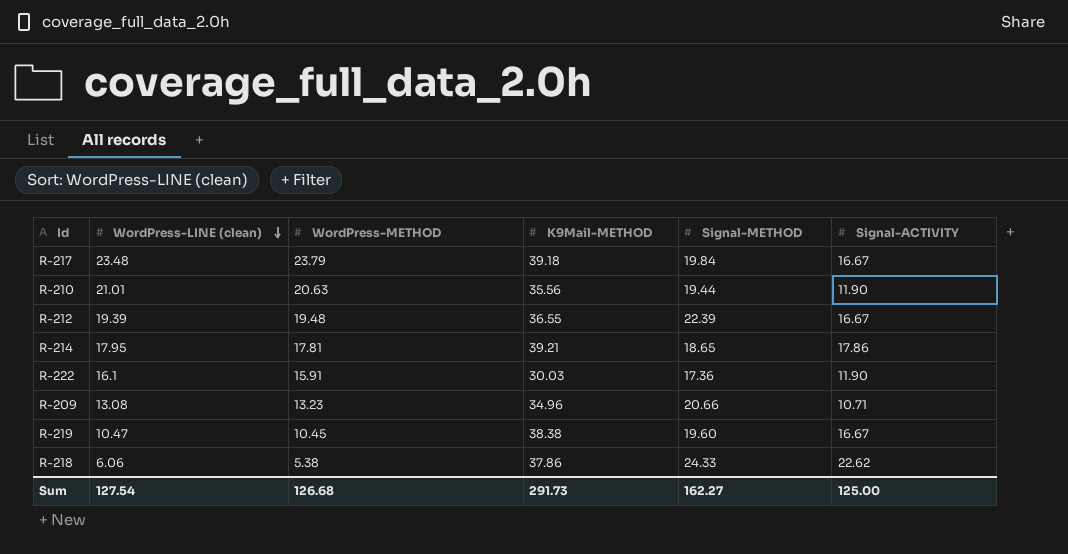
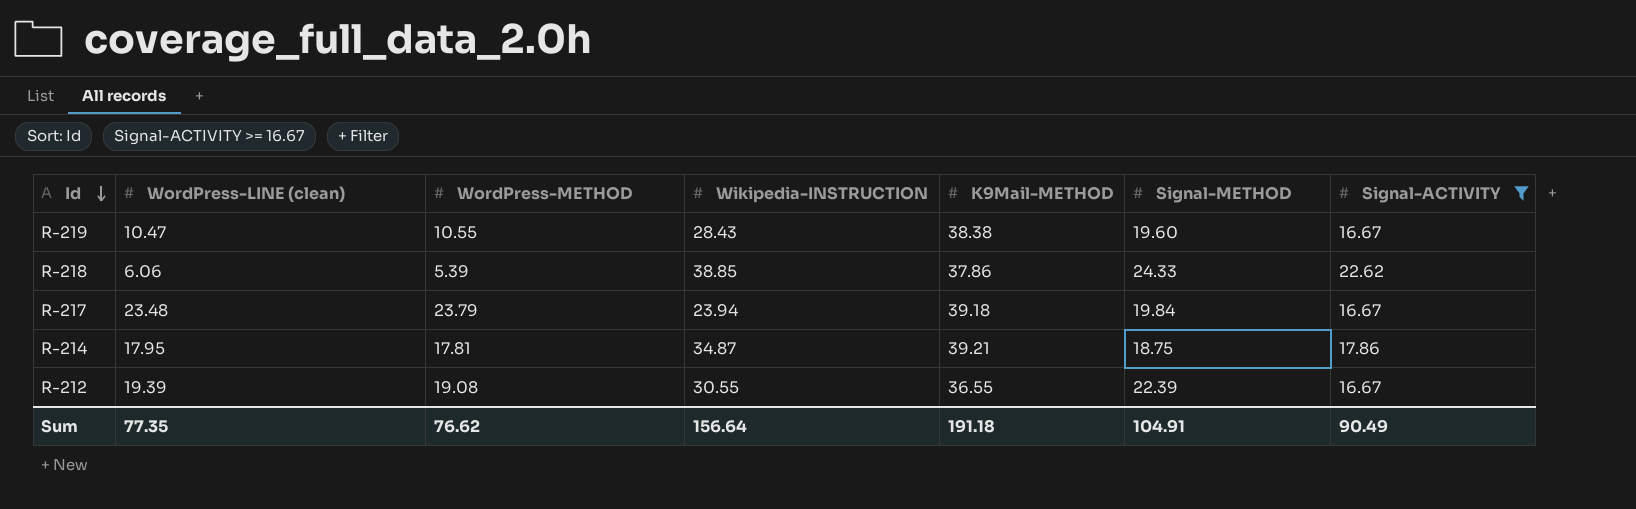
filter: none -> Signal-ACTIVITY >= 16.67
row order: WordPress-LINE (clean) descending -> Id descending
column Wikipedia-INSTRUCTION | position: none -> 4
R-219 | WordPress-METHOD: 10.45 -> 10.55
R-218 | WordPress-METHOD: 5.38 -> 5.39
R-214 | Signal-METHOD: 18.65 -> 18.75
R-212 | WordPress-METHOD: 19.48 -> 19.08
Sum | WordPress-LINE (clean): 127.54 -> 77.35
Sum | WordPress-METHOD: 126.68 -> 76.62
Sum | K9Mail-METHOD: 291.73 -> 191.18
Sum | Signal-METHOD: 162.27 -> 104.91
Sum | Signal-ACTIVITY: 125.00 -> 90.49

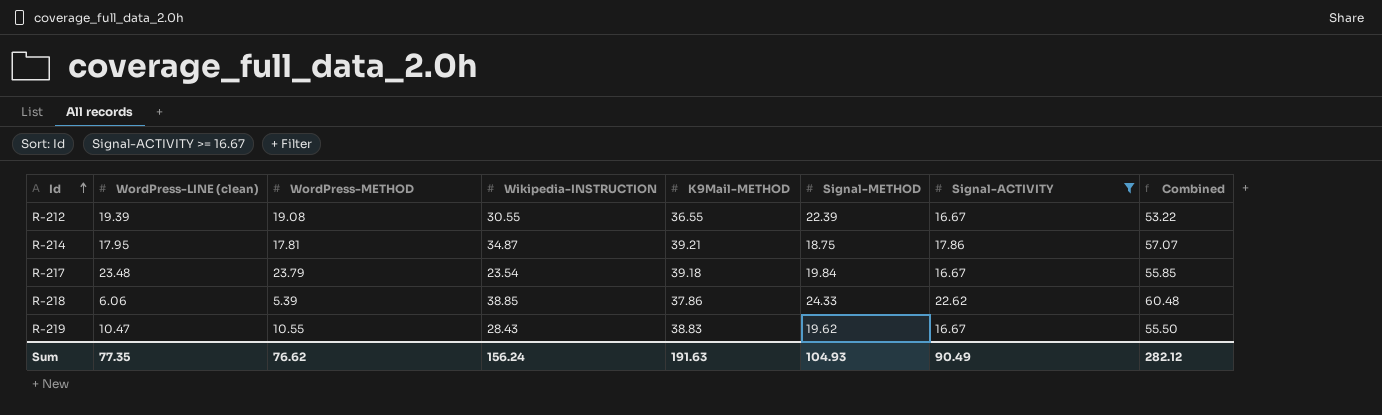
row order: Id descending -> Id ascending
column Combined | formula: none -> [K9Mail-METHOD] + [Signal-ACTIVITY]
R-217 | Wikipedia-INSTRUCTION: 23.94 -> 23.54
R-219 | K9Mail-METHOD: 38.38 -> 38.83
R-219 | Signal-METHOD: 19.60 -> 19.62
Sum | Wikipedia-INSTRUCTION: 156.64 -> 156.24
Sum | K9Mail-METHOD: 191.18 -> 191.63
Sum | Signal-METHOD: 104.91 -> 104.93

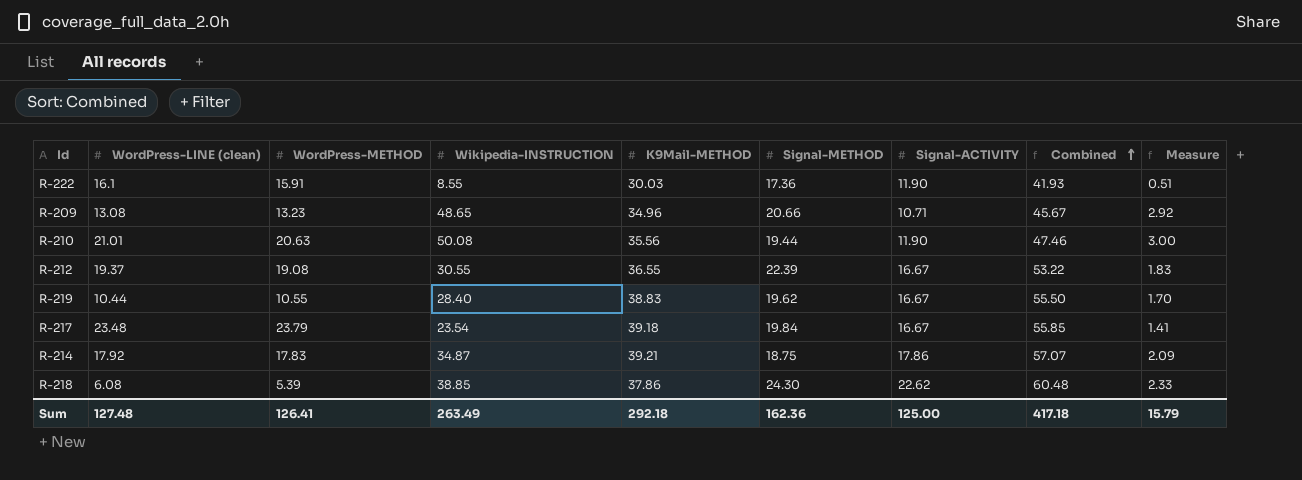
filter: Signal-ACTIVITY >= 16.67 -> none
row order: Id ascending -> Combined ascending
column Measure | formula: none -> [Wikipedia-INSTRUCTION] * 0.06
R-212 | WordPress-LINE (clean): 19.39 -> 19.37
R-219 | WordPress-LINE (clean): 10.47 -> 10.44
R-219 | Wikipedia-INSTRUCTION: 28.43 -> 28.40
R-214 | WordPress-LINE (clean): 17.95 -> 17.92
R-214 | WordPress-METHOD: 17.81 -> 17.83
R-218 | WordPress-LINE (clean): 6.06 -> 6.08
R-218 | Signal-METHOD: 24.33 -> 24.30
Sum | WordPress-LINE (clean): 77.35 -> 127.48
Sum | WordPress-METHOD: 76.62 -> 126.41
Sum | Wikipedia-INSTRUCTION: 156.24 -> 263.49
Sum | K9Mail-METHOD: 191.63 -> 292.18
Sum | Signal-METHOD: 104.93 -> 162.36
Sum | Signal-ACTIVITY: 90.49 -> 125.00
Sum | Combined: 282.12 -> 417.18

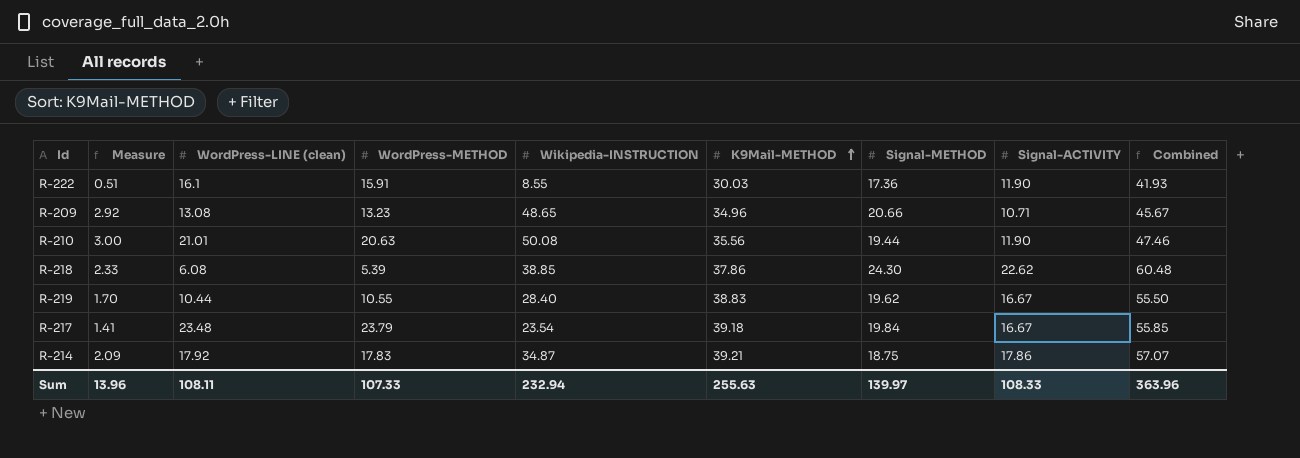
row order: Combined ascending -> K9Mail-METHOD ascending
column Measure | position: 9 -> 2
row R-212: 19.37 | 19.08 | 30.55 | 36.55 | 22.39 | 16.67 | 53.22 | 1.83 -> none
Sum | Measure: 15.79 -> 13.96
Sum | WordPress-LINE (clean): 127.48 -> 108.11
Sum | WordPress-METHOD: 126.41 -> 107.33
Sum | Wikipedia-INSTRUCTION: 263.49 -> 232.94
Sum | K9Mail-METHOD: 292.18 -> 255.63
Sum | Signal-METHOD: 162.36 -> 139.97
Sum | Signal-ACTIVITY: 125.00 -> 108.33
Sum | Combined: 417.18 -> 363.96

